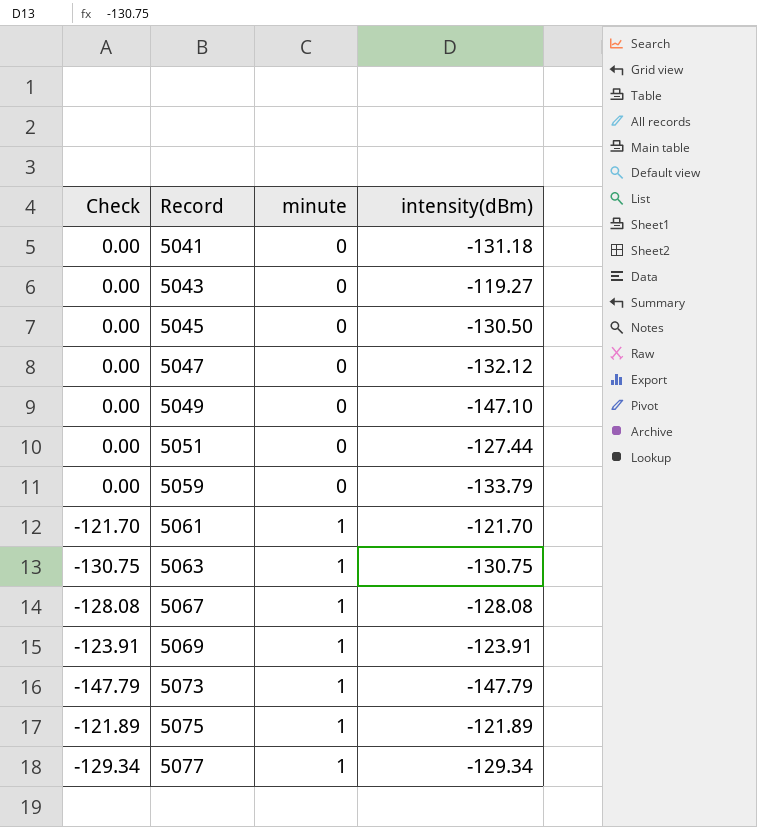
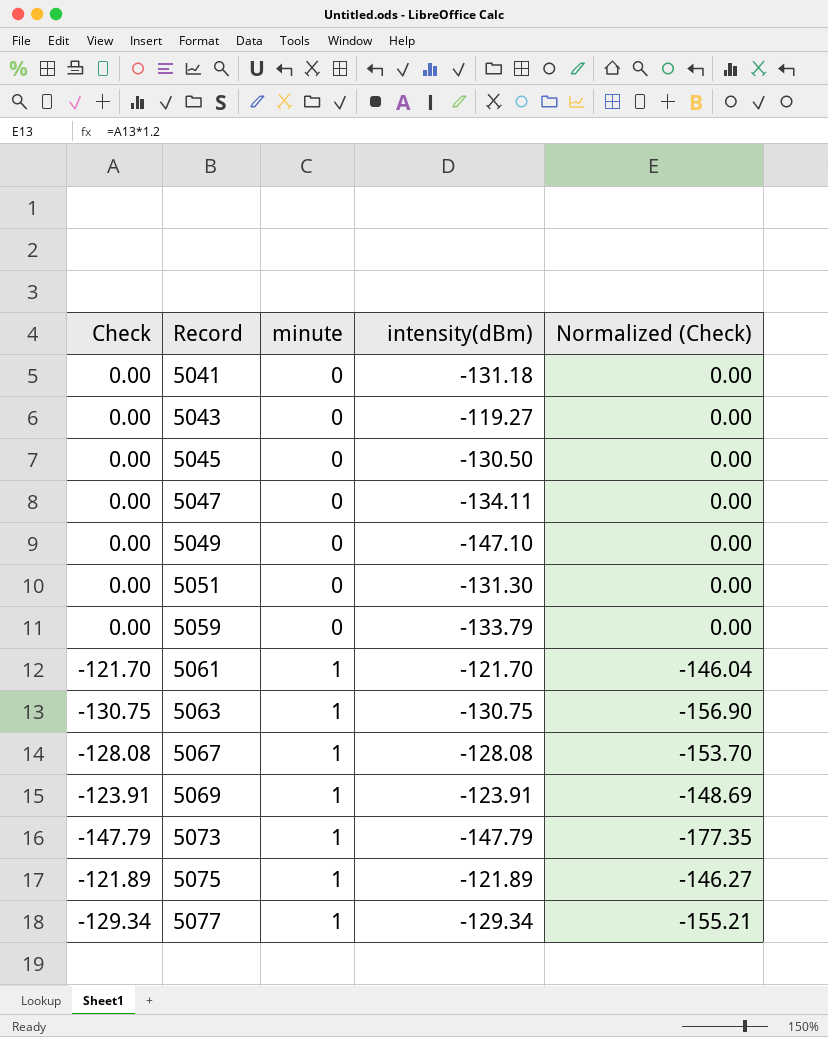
column Normalized (Check) | formula: none -> [Check] * 1.2
5047 | intensity(dBm): -132.12 -> -134.11
5051 | intensity(dBm): -127.44 -> -131.30

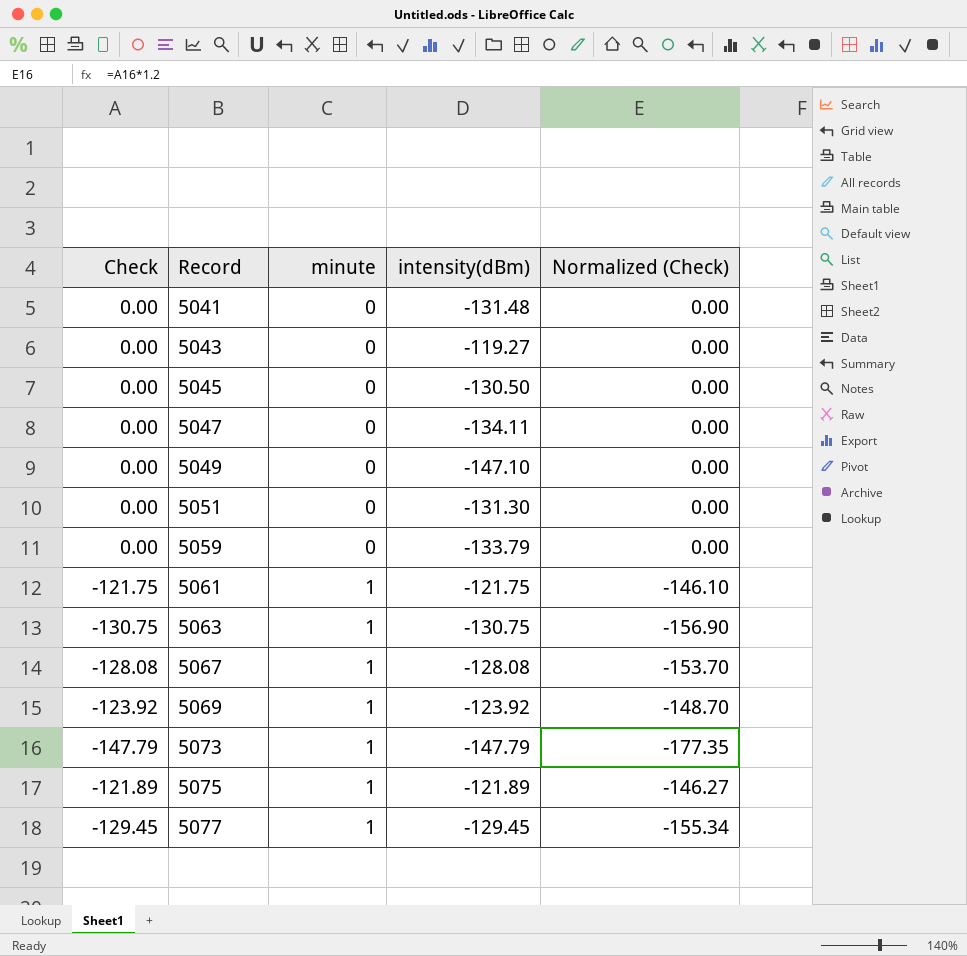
5041 | intensity(dBm): -131.18 -> -131.48
5061 | Check: -121.70 -> -121.75
5061 | intensity(dBm): -121.70 -> -121.75
5061 | Normalized (Check): -146.04 -> -146.10
5069 | Check: -123.91 -> -123.92
5069 | intensity(dBm): -123.91 -> -123.92
5069 | Normalized (Check): -148.69 -> -148.70
5077 | Check: -129.34 -> -129.45
5077 | intensity(dBm): -129.34 -> -129.45
5077 | Normalized (Check): -155.21 -> -155.34

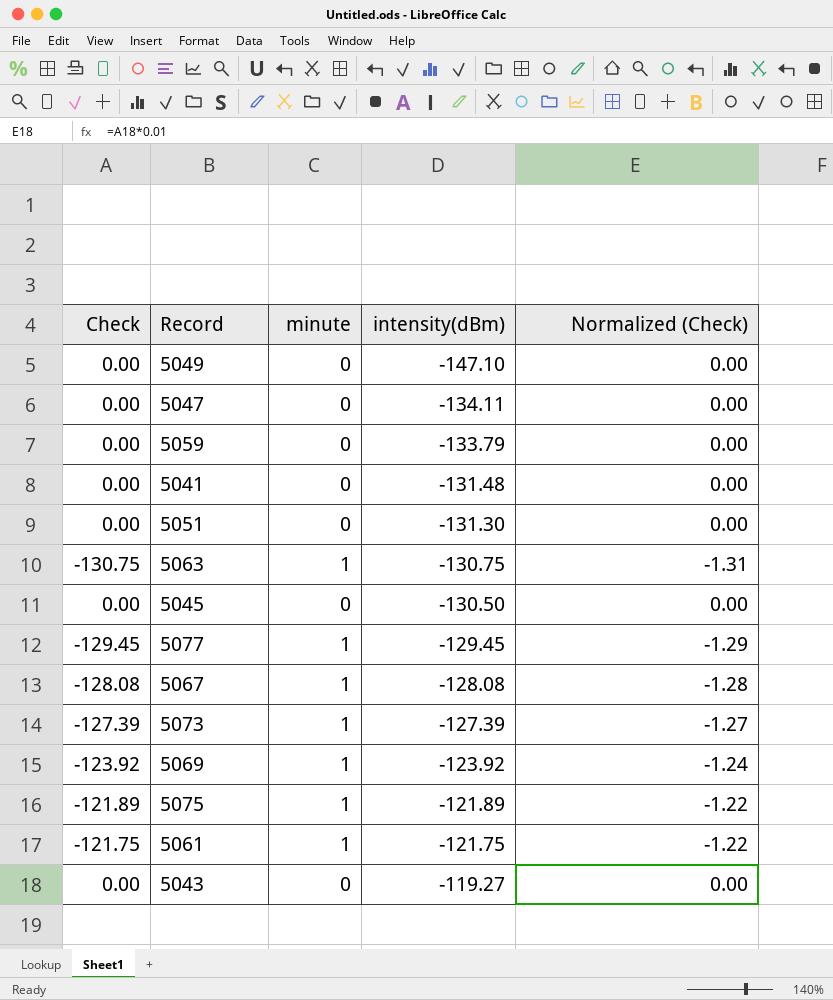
row order: Record ascending -> intensity(dBm) ascending
column Normalized (Check) | formula: [Check] * 1.2 -> [Check] * 0.01
5073 | Check: -147.79 -> -127.39
5073 | intensity(dBm): -147.79 -> -127.39

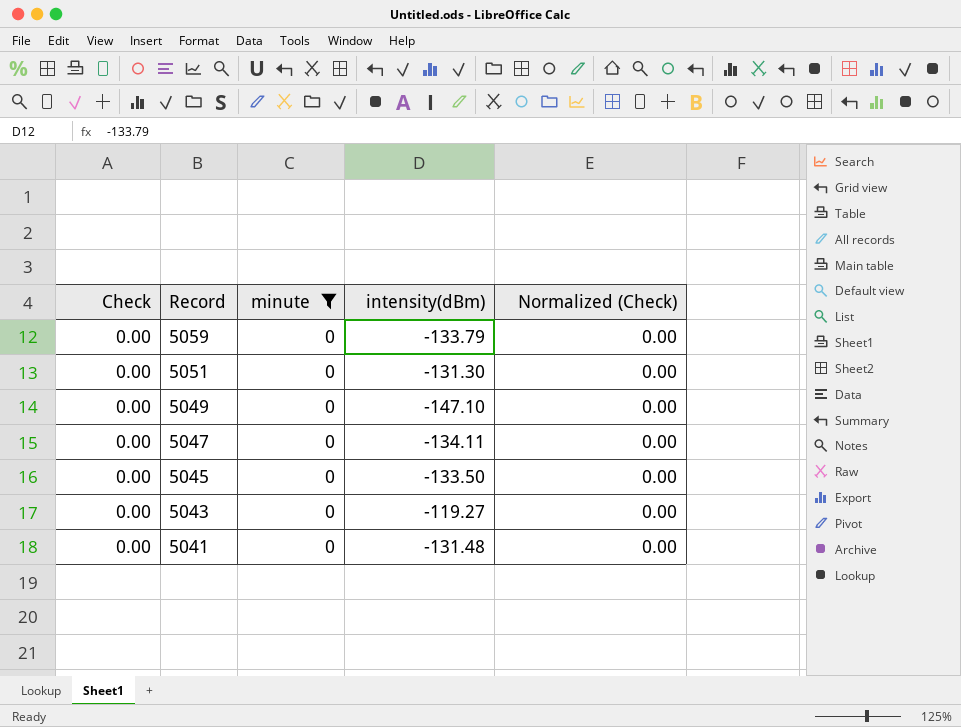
filter: none -> minute = 0
row order: intensity(dBm) ascending -> Record descending
5045 | intensity(dBm): -130.50 -> -133.50

